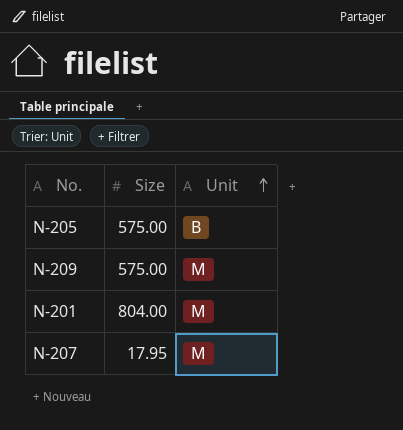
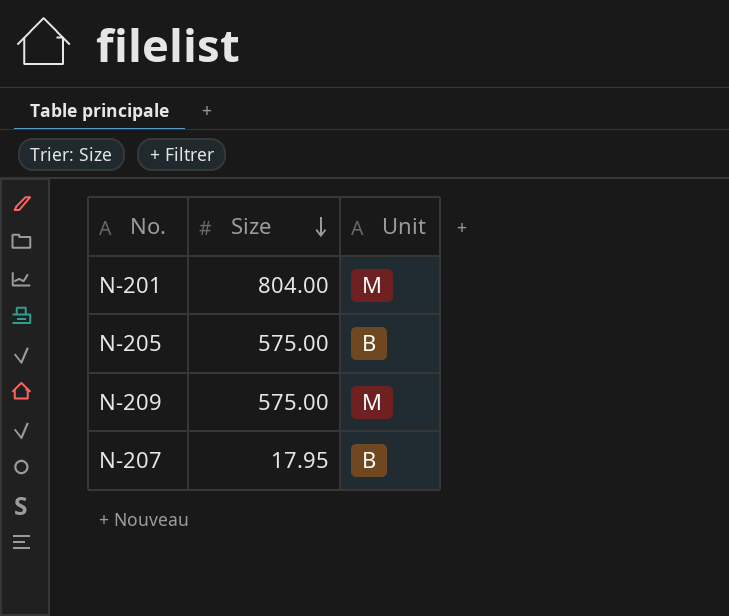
row order: Unit ascending -> Size descending
N-207 | Unit: M -> B

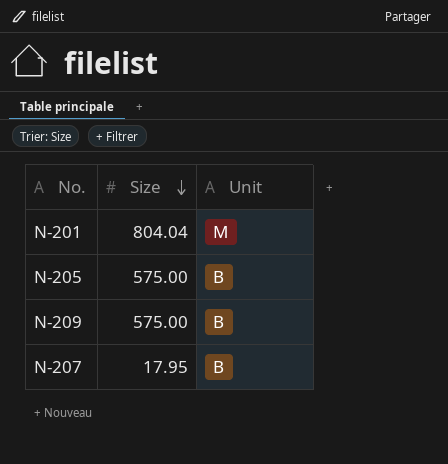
N-201 | Size: 804.00 -> 804.04
N-209 | Unit: M -> B

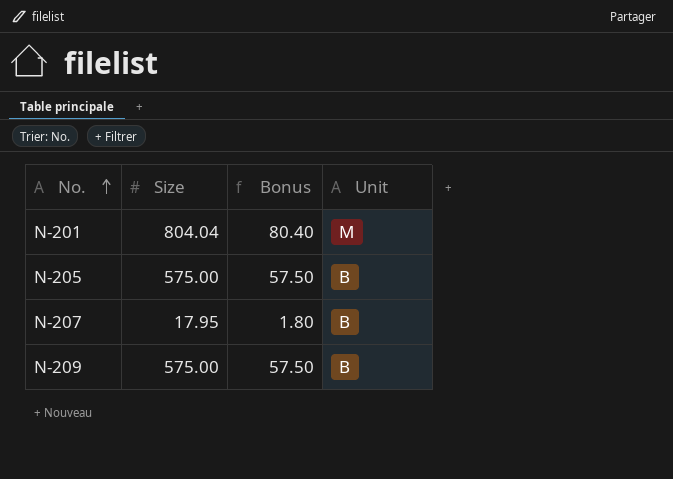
row order: Size descending -> No. ascending
column Bonus | formula: none -> [Size] * 0.1

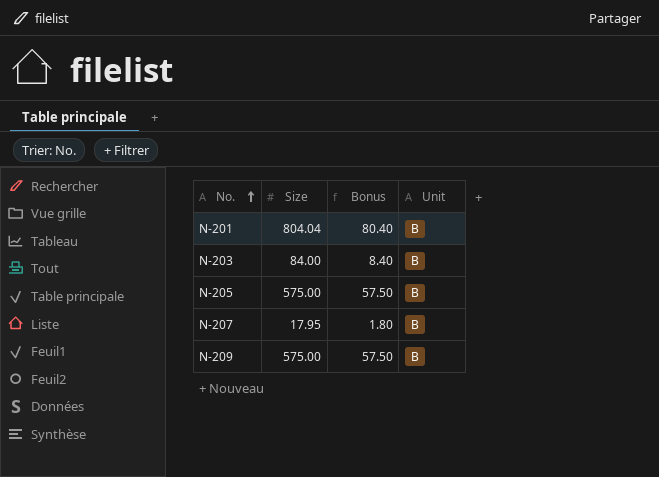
N-201 | Unit: M -> B
row N-203: none -> 84.00 | 8.40 | B

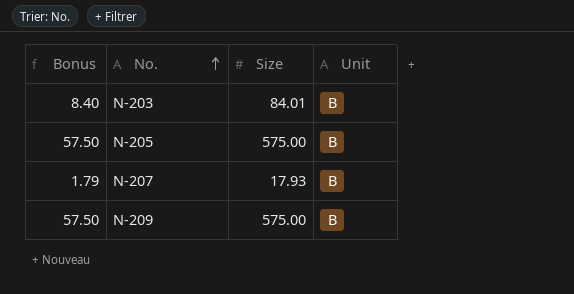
column Bonus | position: 3 -> 1
row N-201: 804.04 | 80.40 | B -> none
N-203 | Size: 84.00 -> 84.01
N-207 | Bonus: 1.80 -> 1.79
N-207 | Size: 17.95 -> 17.93

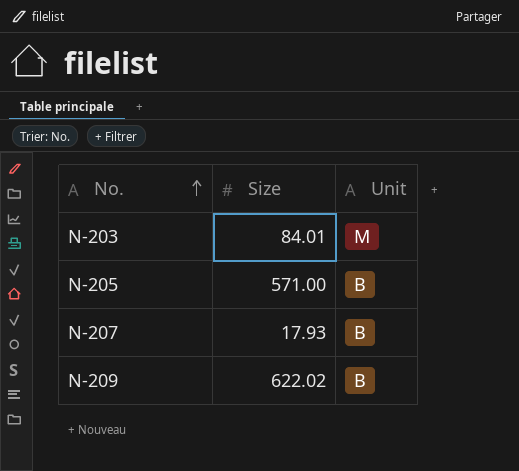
column Bonus | formula: [Size] * 0.1 -> none
N-203 | Unit: B -> M
N-205 | Size: 575.00 -> 571.00
N-209 | Size: 575.00 -> 622.02

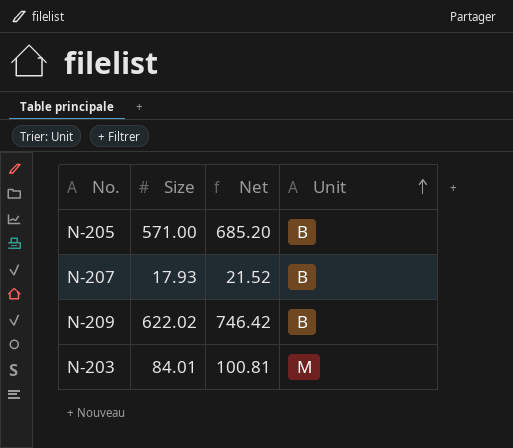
row order: No. ascending -> Unit ascending
column Net | formula: none -> [Size] * 1.2

